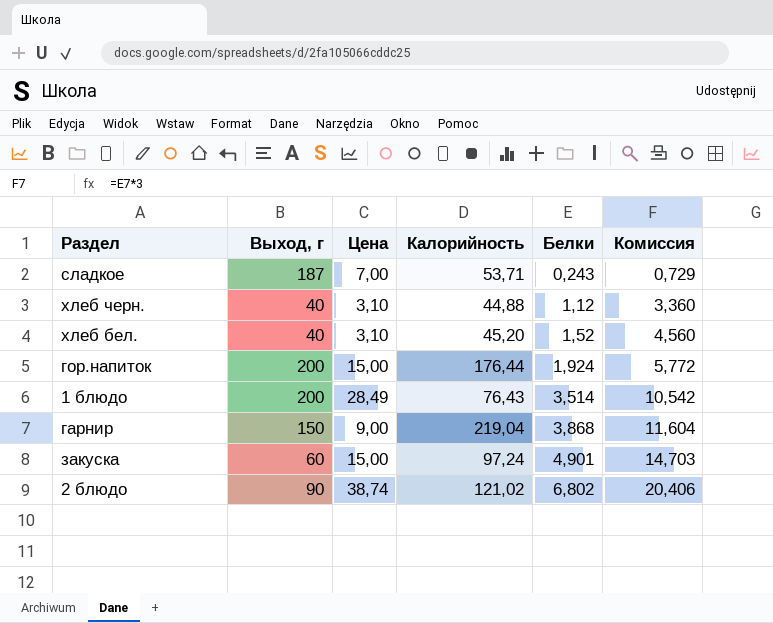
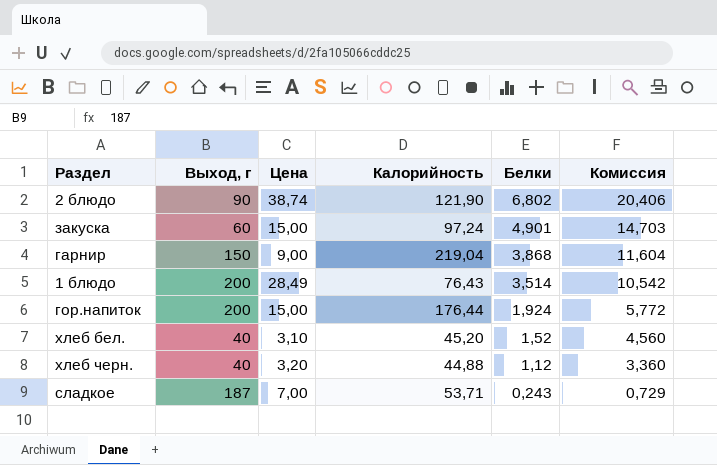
row order: Белки ascending -> Белки descending
2 блюдо | Калорийность: 121,02 -> 121,90
хлеб черн. | Цена: 3,10 -> 3,20

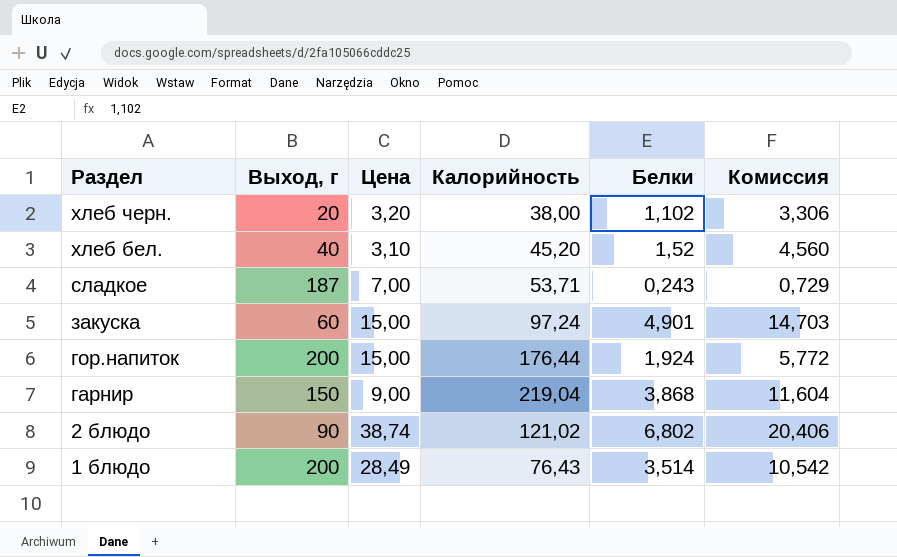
row order: Белки descending -> Раздел descending
хлеб черн. | Выход, г: 40 -> 20
хлеб черн. | Калорийность: 44,88 -> 38,00
хлеб черн. | Белки: 1,12 -> 1,102
хлеб черн. | Комиссия: 3,360 -> 3,306
2 блюдо | Калорийность: 121,90 -> 121,02

